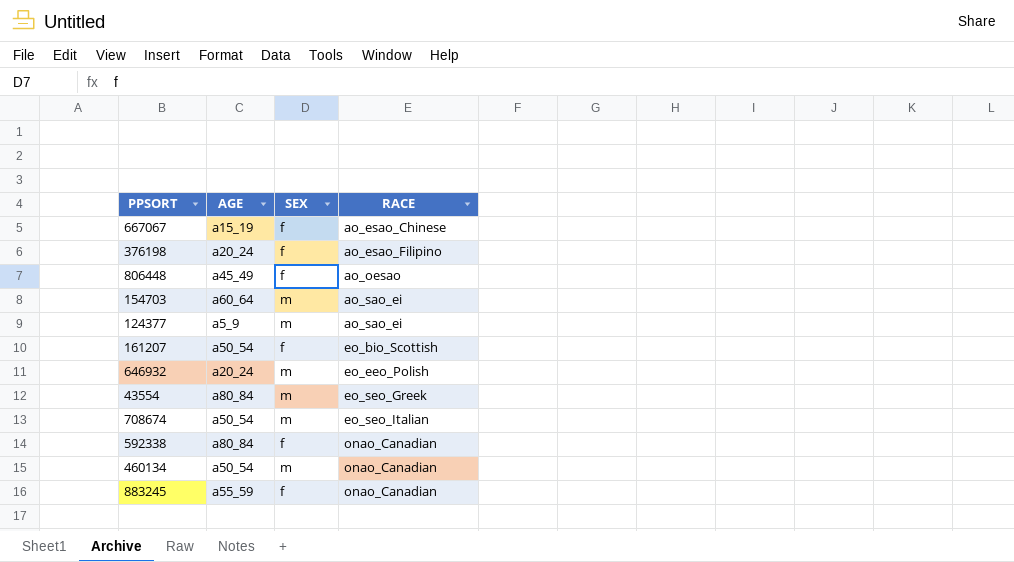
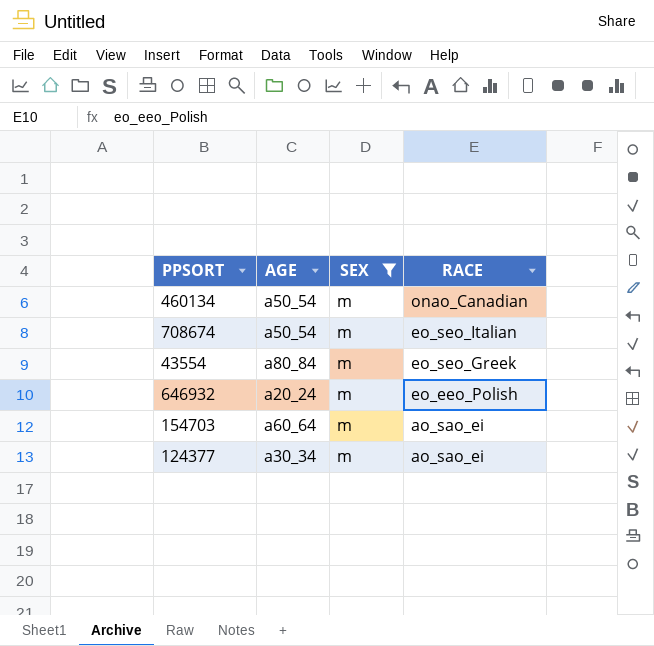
filter: none -> SEX = m
row order: RACE ascending -> RACE descending
124377 | AGE: a5_9 -> a30_34

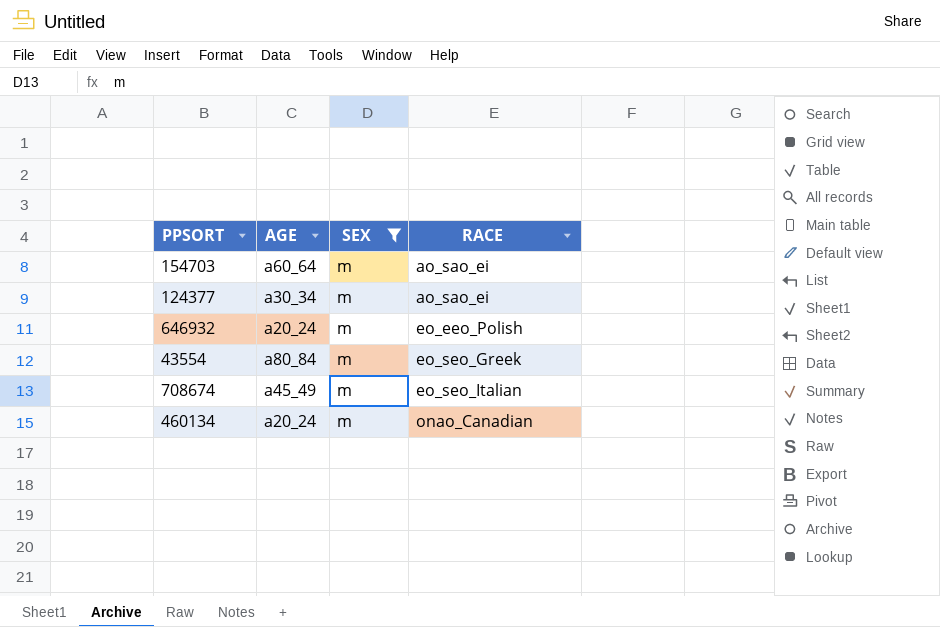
row order: RACE descending -> RACE ascending
708674 | AGE: a50_54 -> a45_49
460134 | AGE: a50_54 -> a20_24

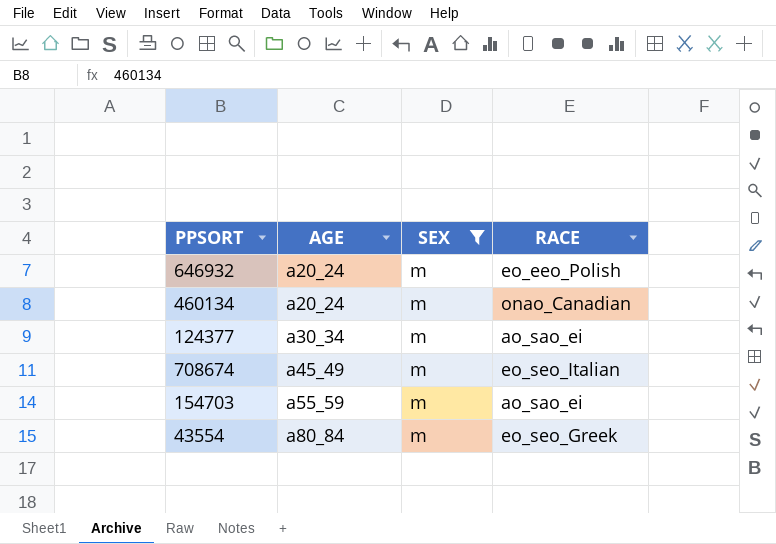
row order: RACE ascending -> AGE ascending
154703 | AGE: a60_64 -> a55_59

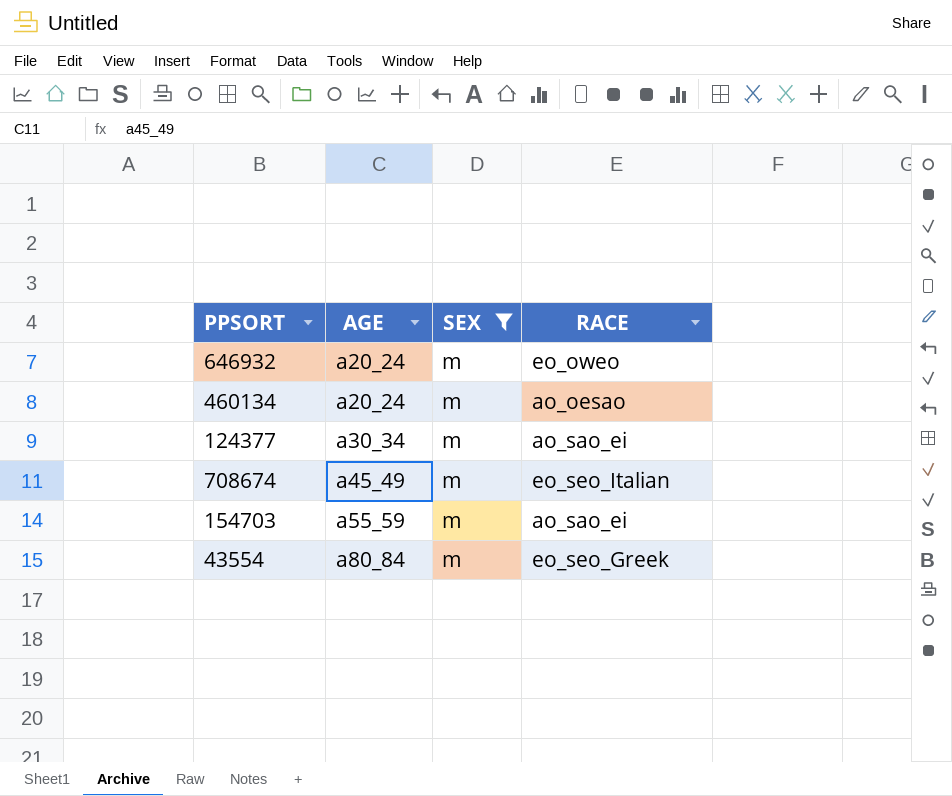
646932 | RACE: eo_eeo_Polish -> eo_oweo
460134 | RACE: onao_Canadian -> ao_oesao

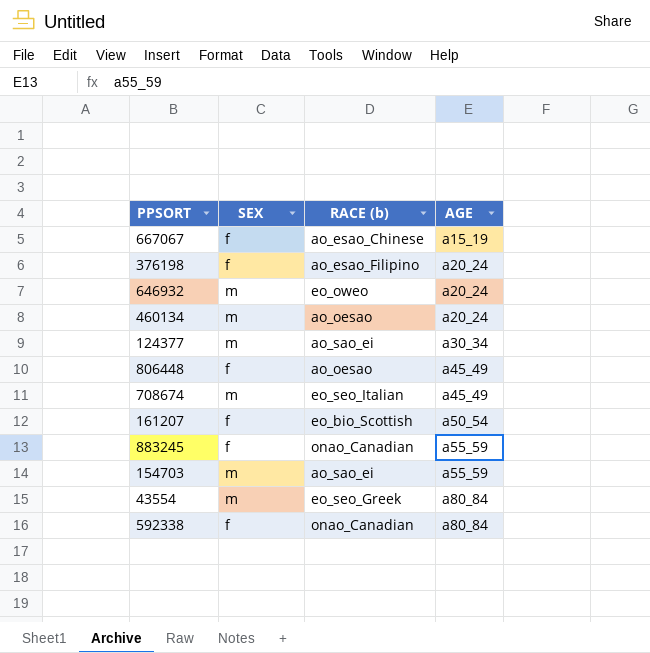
filter: SEX = m -> none
column name: RACE -> RACE (b)
column AGE | position: 2 -> 4

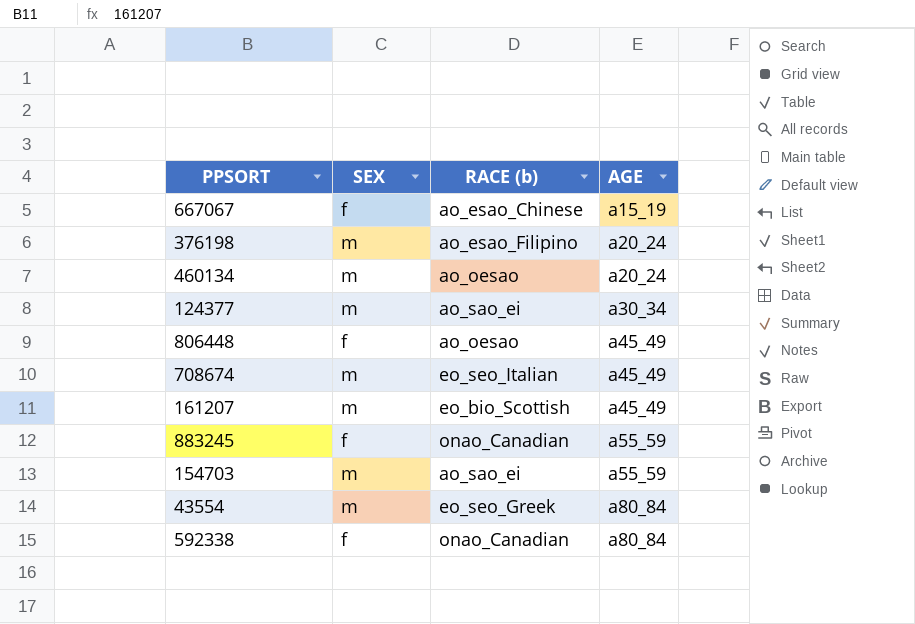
row 646932: m | eo_oweo | a20_24 -> none
376198 | SEX: f -> m
161207 | SEX: f -> m
161207 | AGE: a50_54 -> a45_49

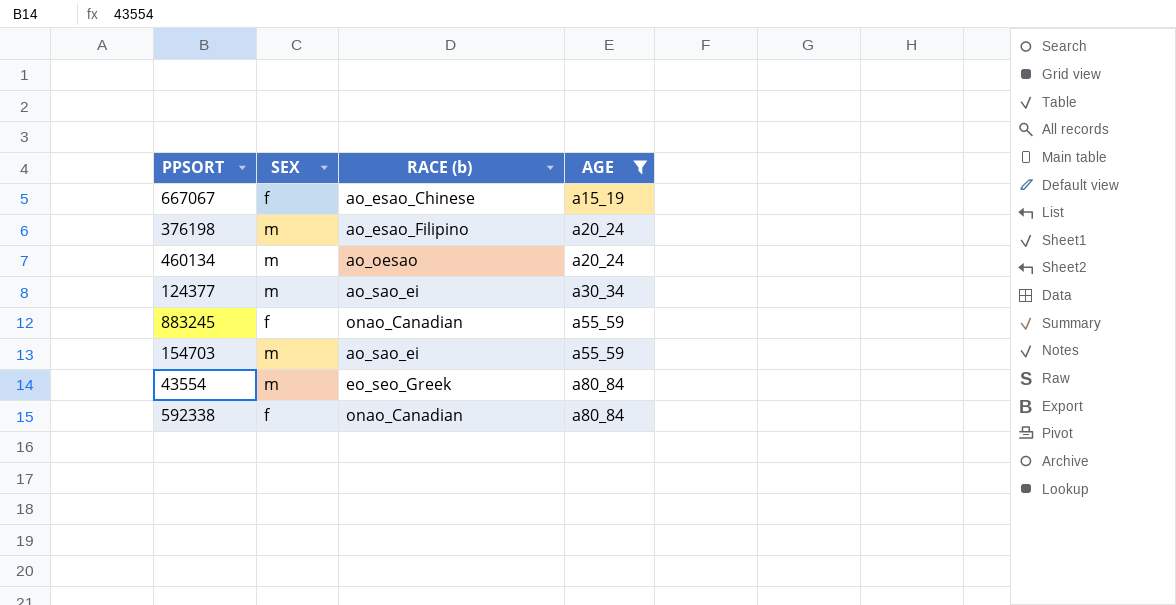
filter: none -> AGE != a45_49

